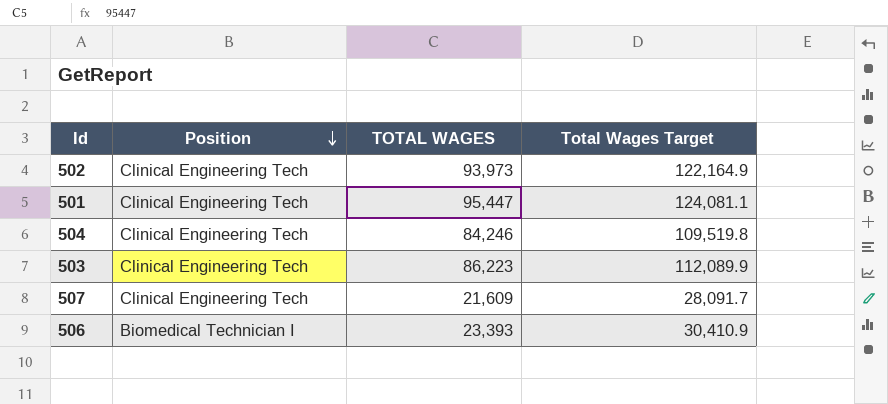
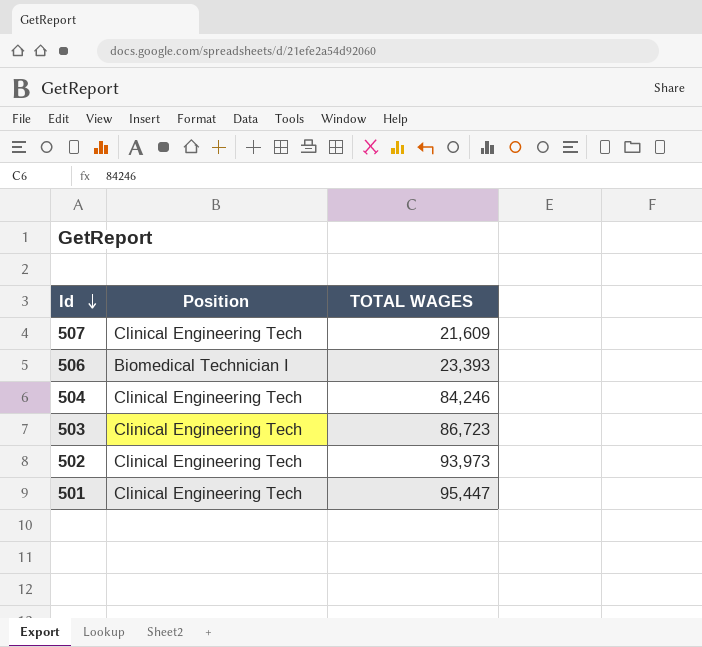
row order: Position descending -> Id descending
column Total Wages Target | formula: [TOTAL WAGES] * 1.3 -> none
503 | TOTAL WAGES: 86,223 -> 86,723

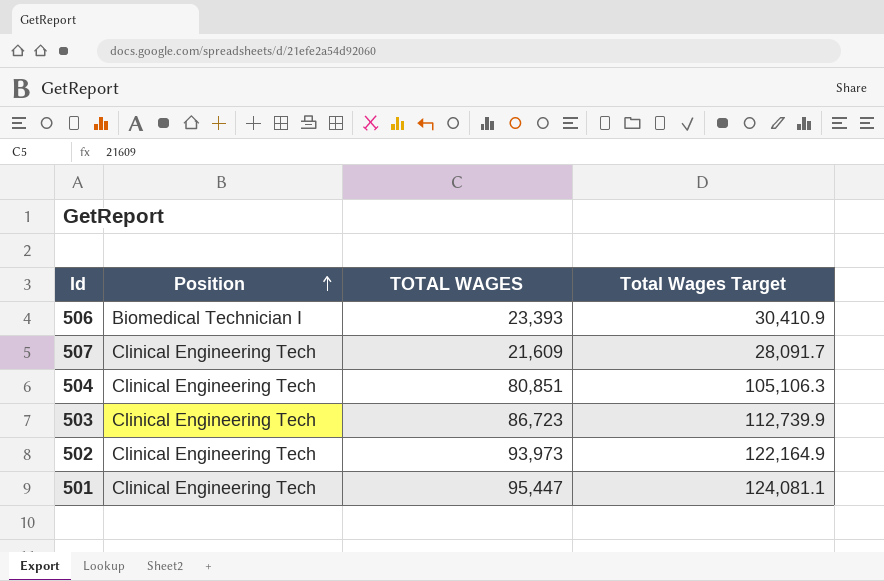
row order: Id descending -> Position ascending
column Total Wages Target | formula: none -> [TOTAL WAGES] * 1.3
504 | TOTAL WAGES: 84,246 -> 80,851

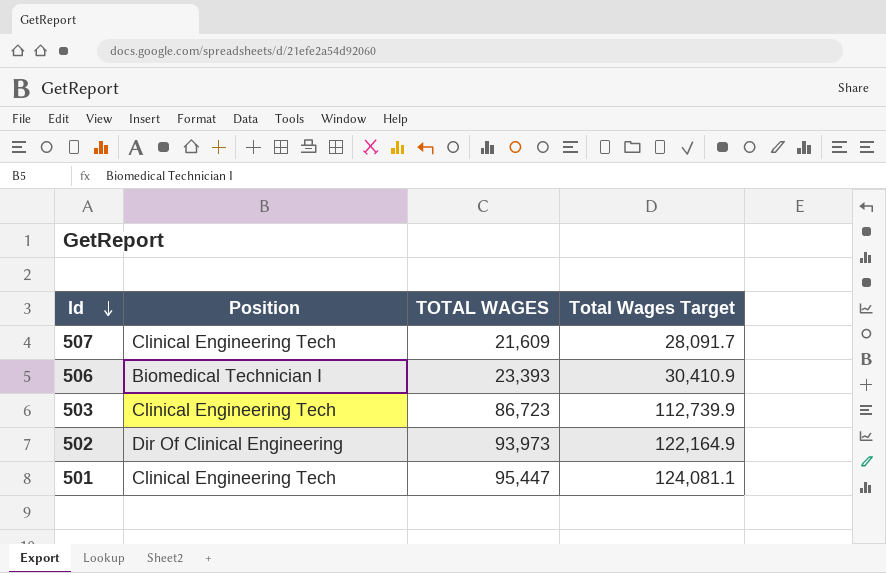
row order: Position ascending -> Id descending
row 504: Clinical Engineering Tech | 80,851 | 105,106.3 -> none
502 | Position: Clinical Engineering Tech -> Dir Of Clinical Engineering

